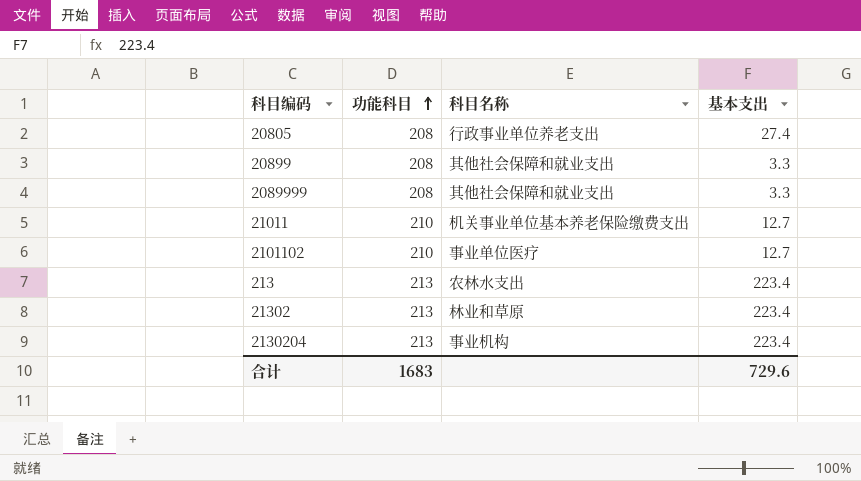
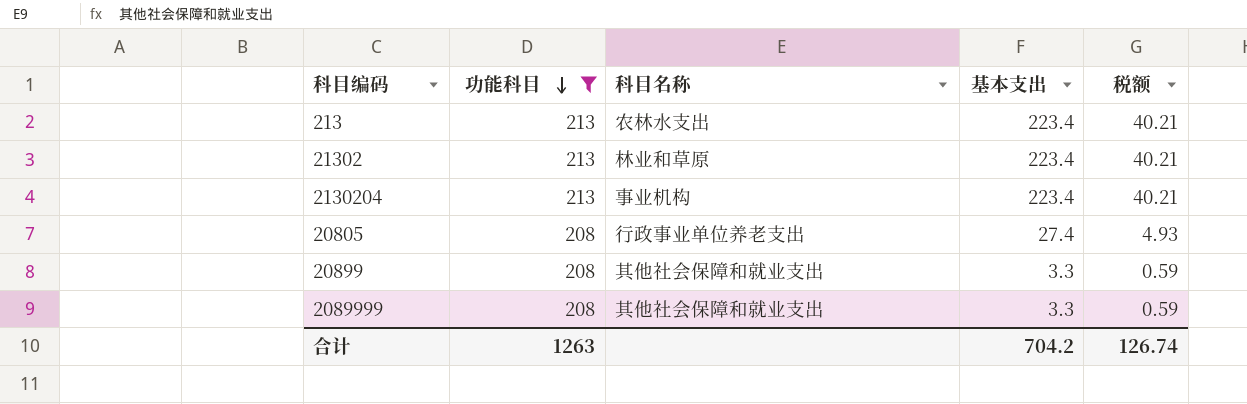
filter: none -> 功能科目 != 210
row order: 功能科目 ascending -> 功能科目 descending
column 税额 | formula: none -> [基本支出] * 0.18
合计 | 功能科目: 1683 -> 1263
合计 | 基本支出: 729.6 -> 704.2

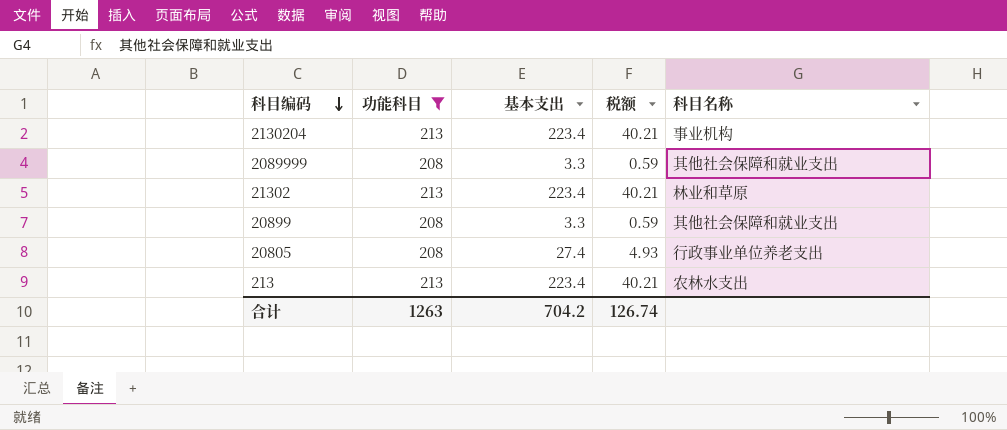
row order: 功能科目 descending -> 科目编码 descending
column 科目名称 | position: 3 -> 5

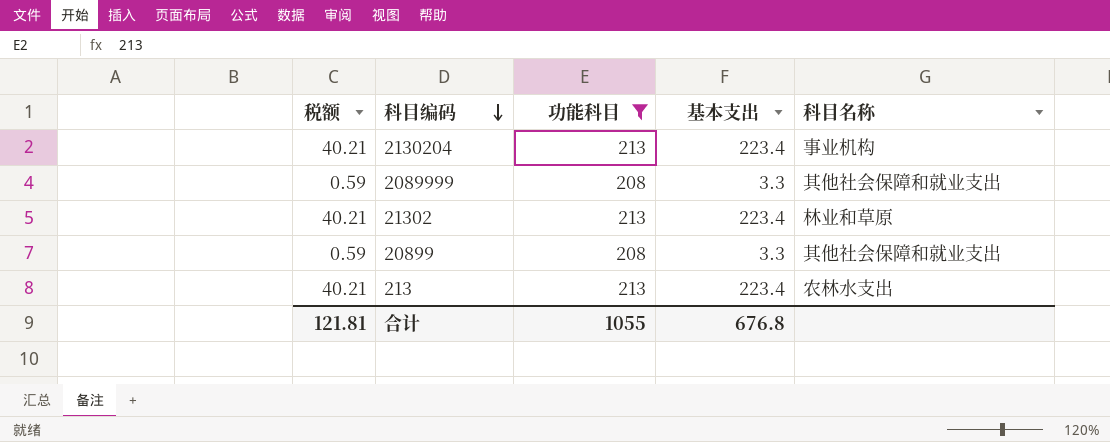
column 税额 | position: 4 -> 1
row 20805: 208 | 27.4 | 4.93 | 行政事业单位养老支出 -> none
合计 | 税额: 126.74 -> 121.81
合计 | 功能科目: 1263 -> 1055
合计 | 基本支出: 704.2 -> 676.8

